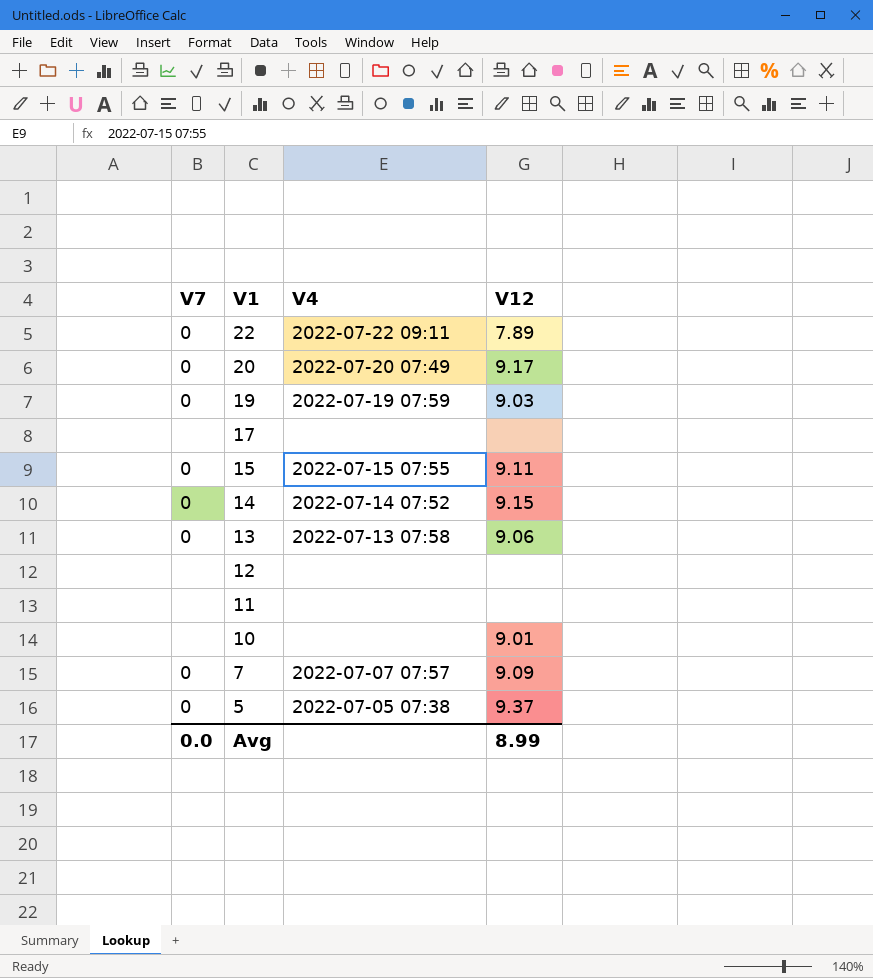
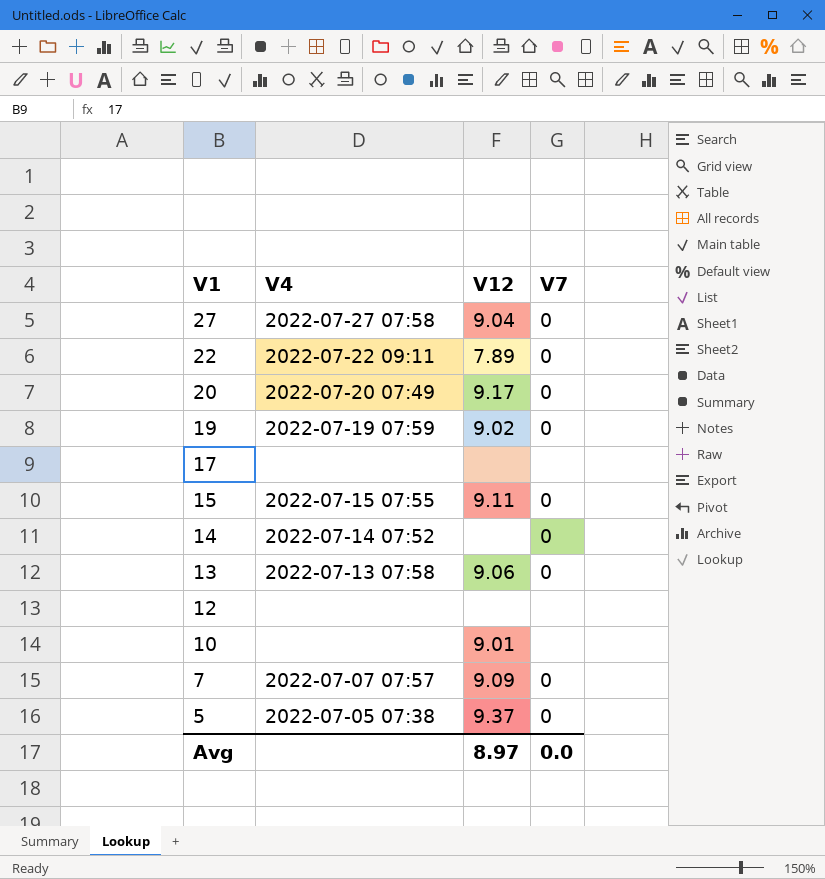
column V7 | position: 1 -> 4
row 11: none | none | none -> none
row 27: none -> 2022-07-27 07:58 | 9.04 | 0
19 | V12: 9.03 -> 9.02
14 | V12: 9.15 -> none
Avg | V12: 8.99 -> 8.97

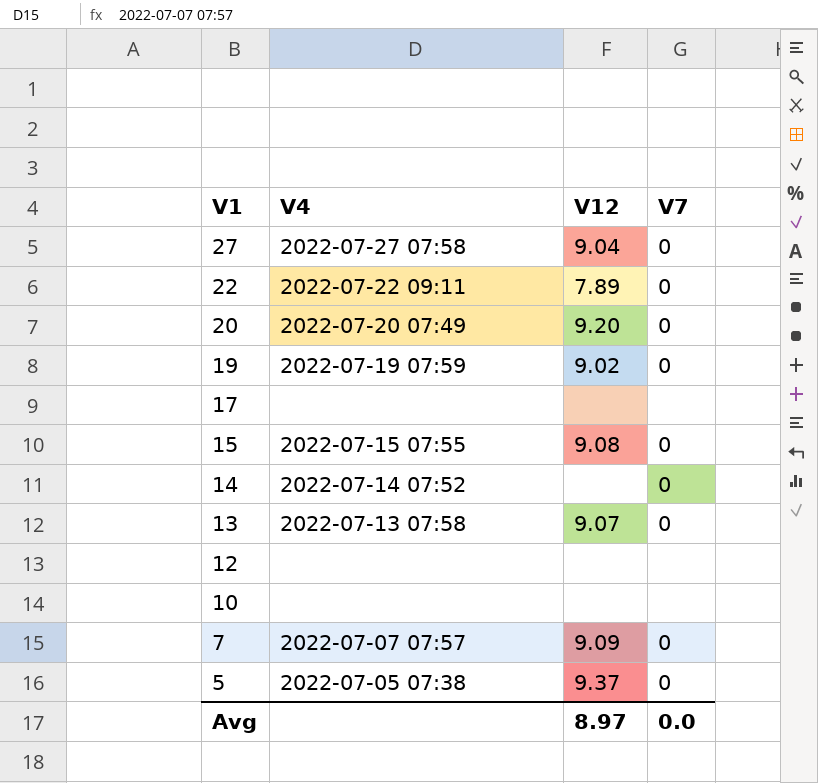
20 | V12: 9.17 -> 9.20
15 | V12: 9.11 -> 9.08
13 | V12: 9.06 -> 9.07
10 | V12: 9.01 -> none

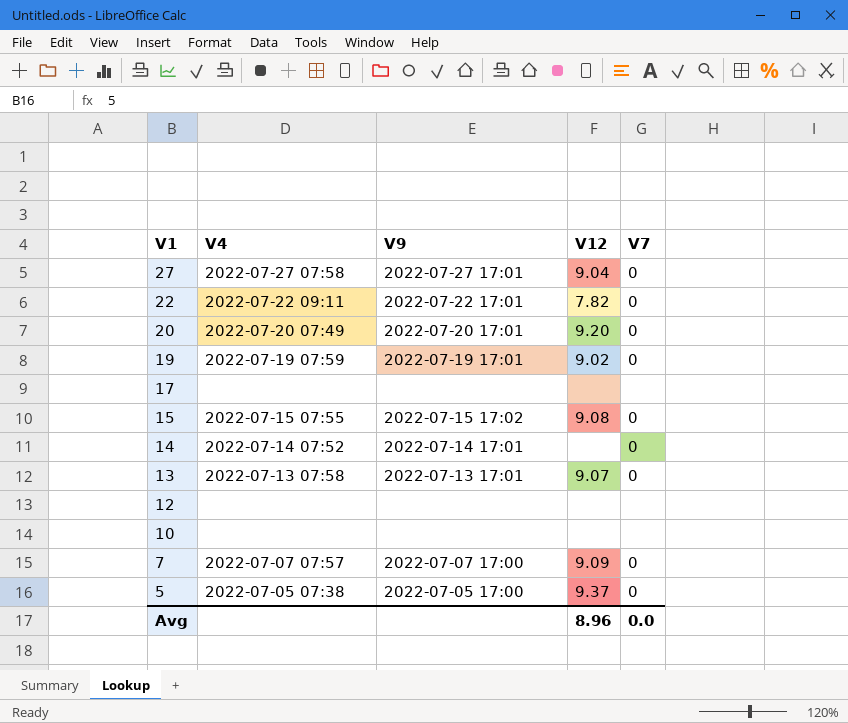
column V9 | position: none -> 3
22 | V12: 7.89 -> 7.82
Avg | V12: 8.97 -> 8.96

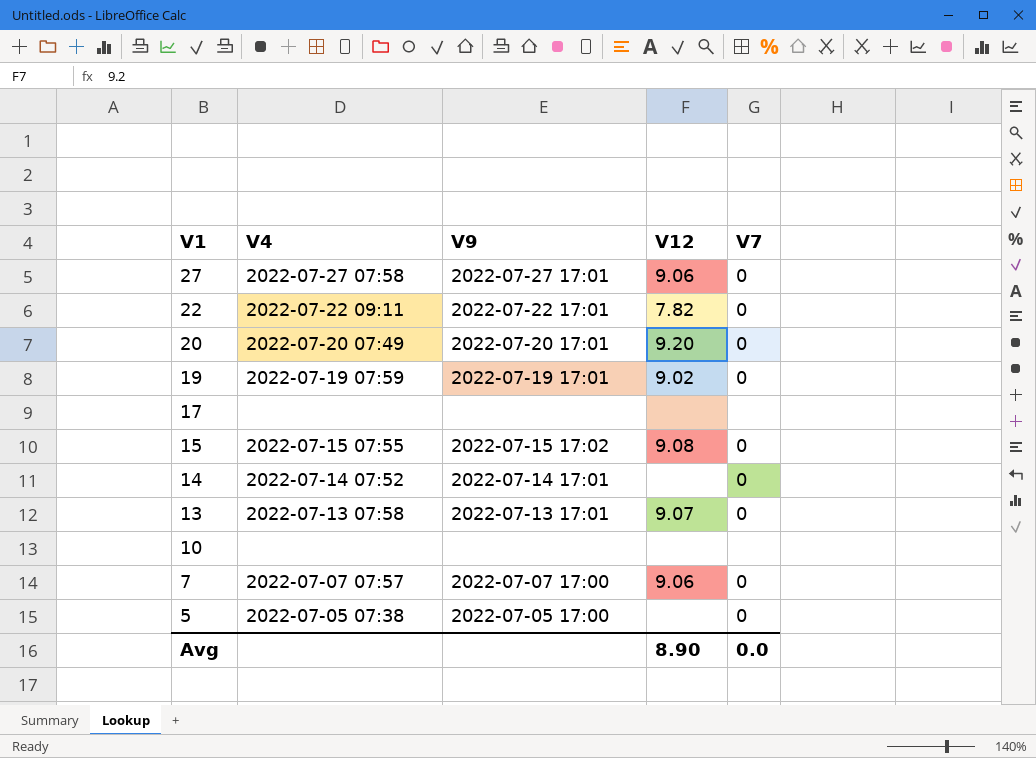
row 12: none | none | none | none -> none
27 | V12: 9.04 -> 9.06
7 | V12: 9.09 -> 9.06
5 | V12: 9.37 -> none
Avg | V12: 8.96 -> 8.90

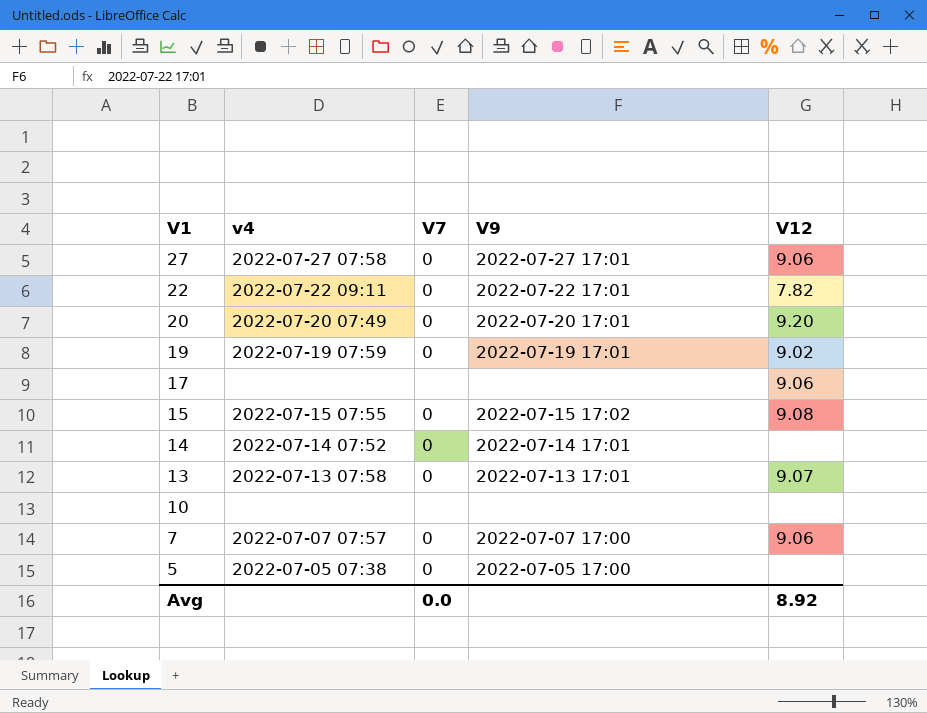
column name: V4 -> v4
column V7 | position: 5 -> 3
17 | V12: none -> 9.06
Avg | V12: 8.90 -> 8.92

